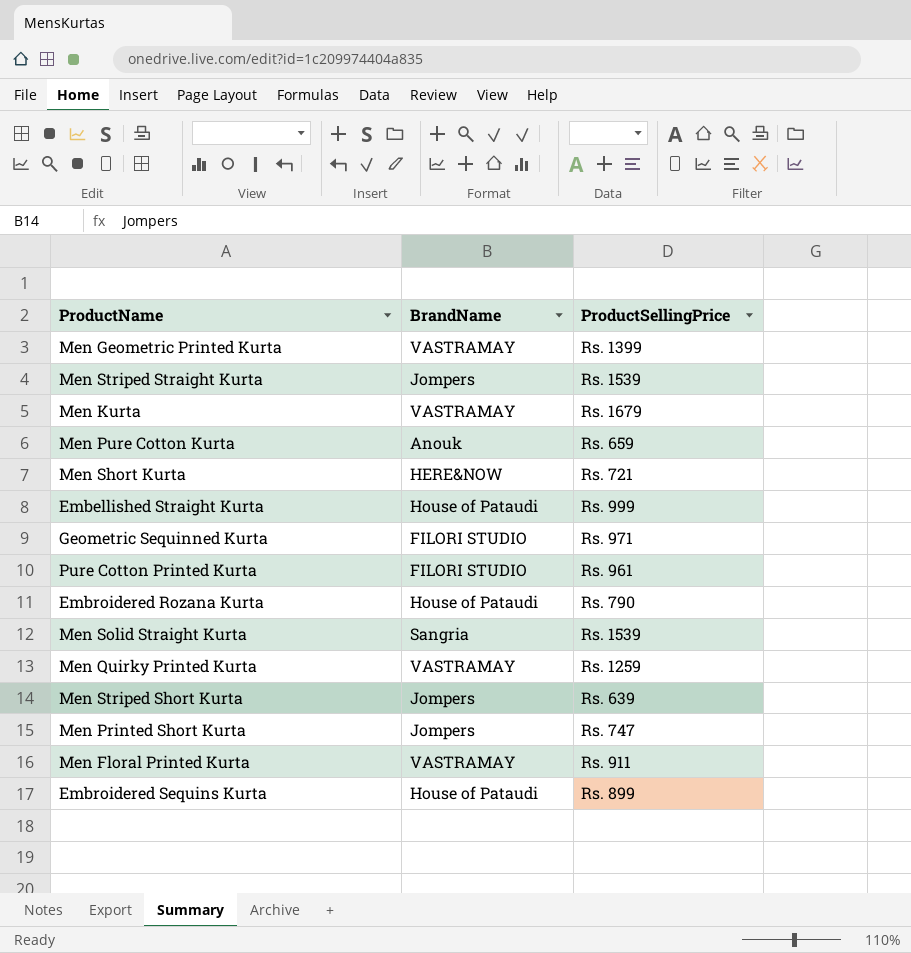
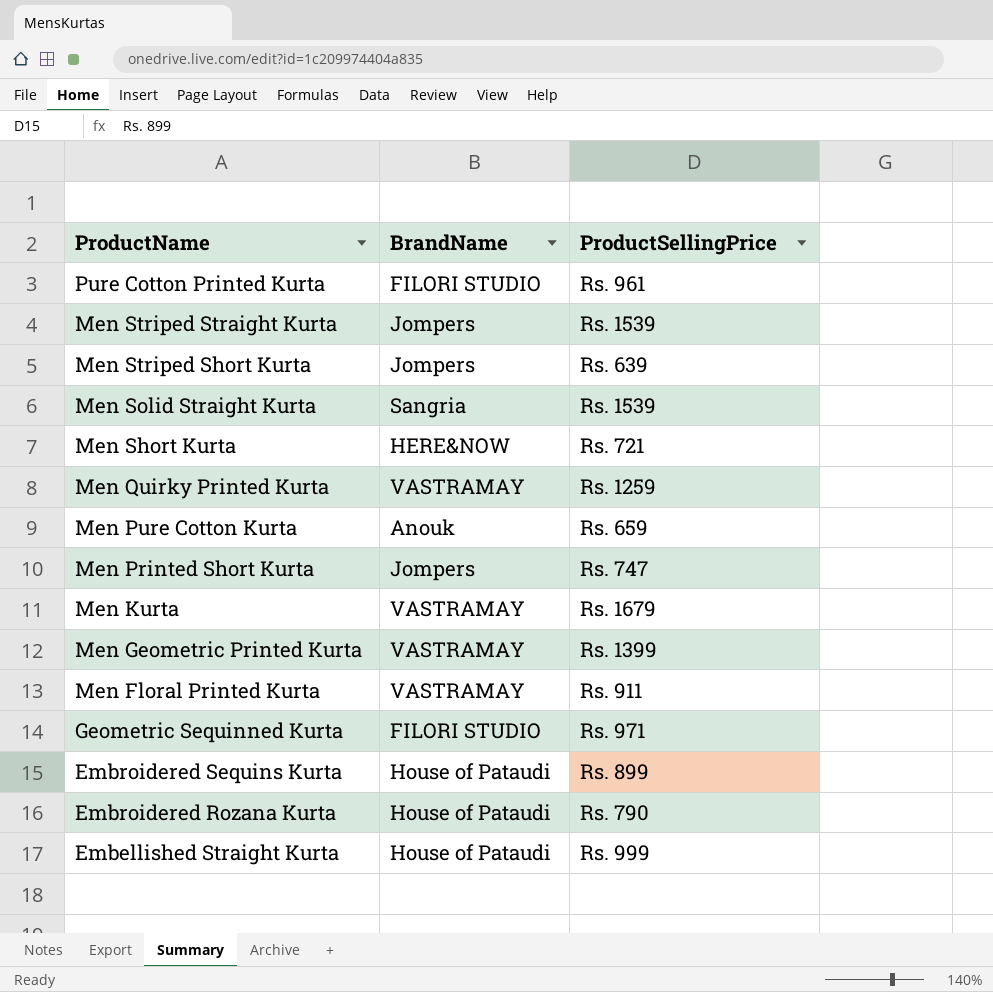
row order: none -> ProductName descending

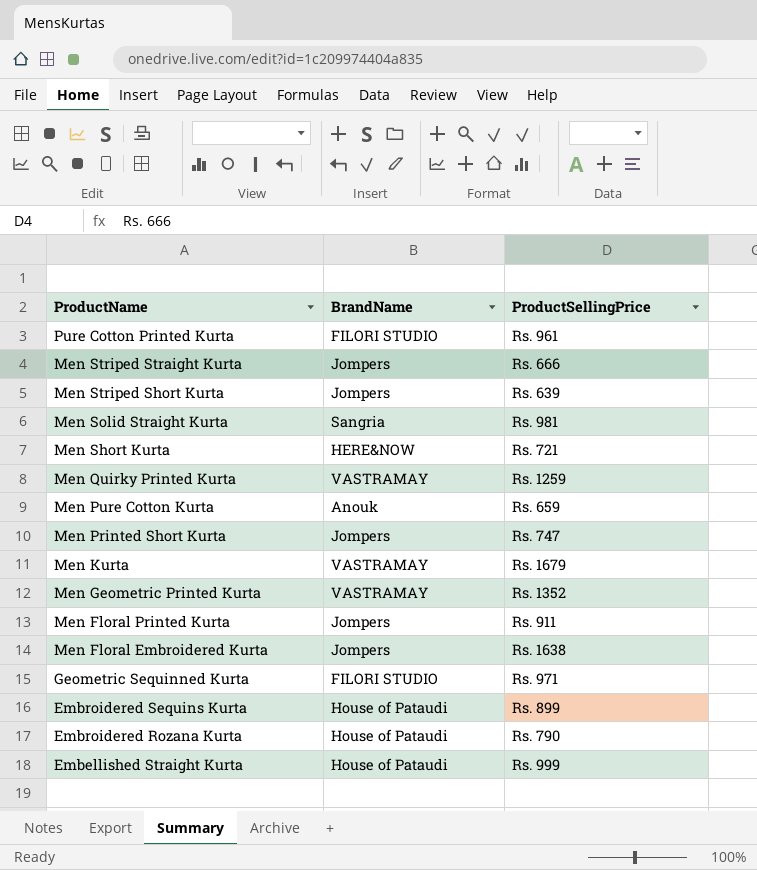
Men Striped Straight Kurta | ProductSellingPrice: Rs. 1539 -> Rs. 666
Men Solid Straight Kurta | ProductSellingPrice: Rs. 1539 -> Rs. 981
Men Geometric Printed Kurta | ProductSellingPrice: Rs. 1399 -> Rs. 1352
Men Floral Printed Kurta | BrandName: VASTRAMAY -> Jompers
row Men Floral Embroidered Kurta: none -> Jompers | Rs. 1638

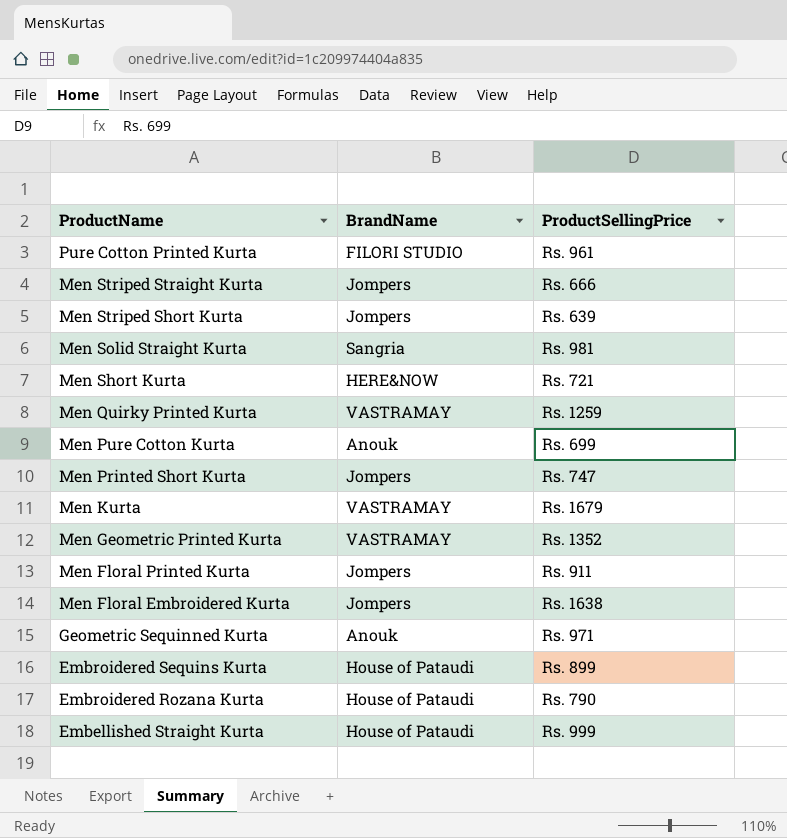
Men Pure Cotton Kurta | ProductSellingPrice: Rs. 659 -> Rs. 699
Geometric Sequinned Kurta | BrandName: FILORI STUDIO -> Anouk

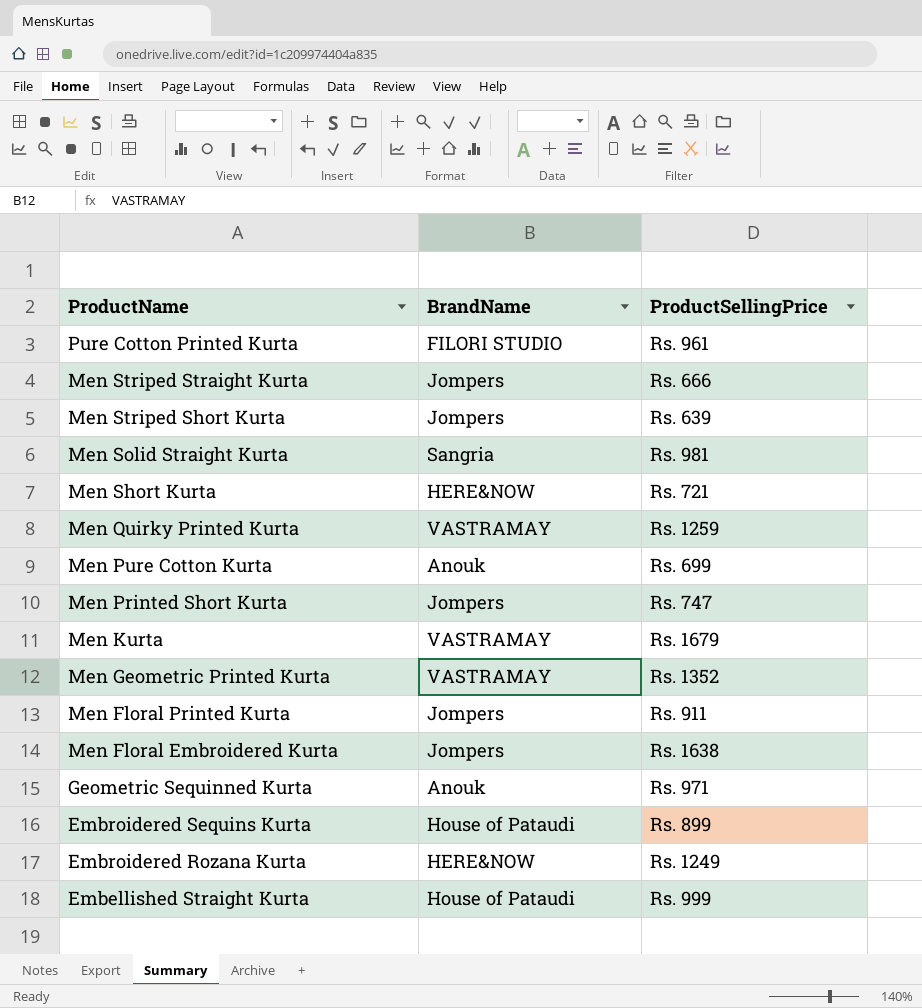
Embroidered Rozana Kurta | BrandName: House of Pataudi -> HERE&NOW
Embroidered Rozana Kurta | ProductSellingPrice: Rs. 790 -> Rs. 1249

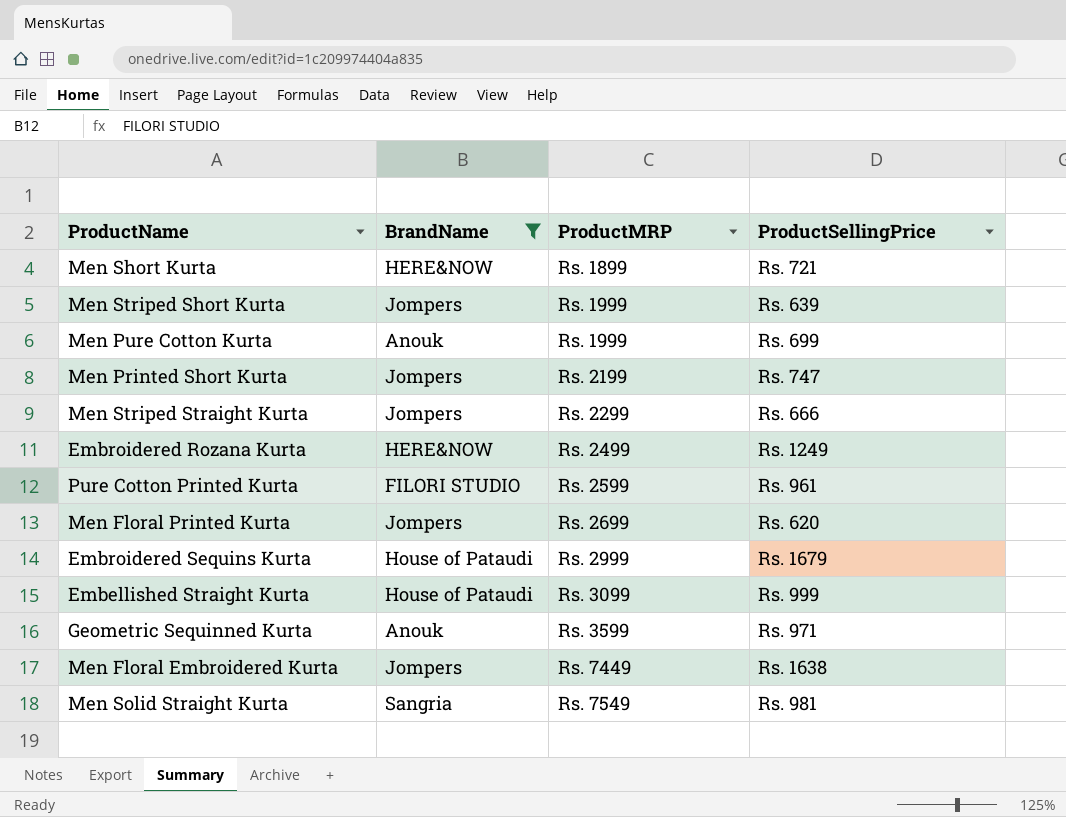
filter: none -> BrandName != VASTRAMAY
row order: ProductName descending -> ProductMRP ascending
column ProductMRP | position: none -> 3
Men Floral Printed Kurta | ProductSellingPrice: Rs. 911 -> Rs. 620
Embroidered Sequins Kurta | ProductSellingPrice: Rs. 899 -> Rs. 1679

